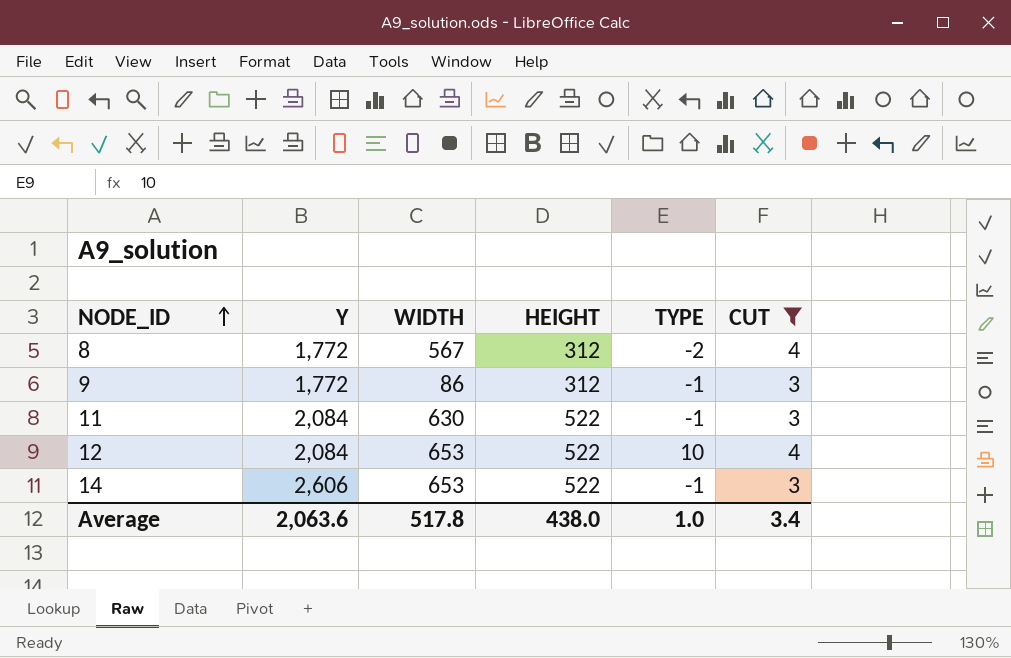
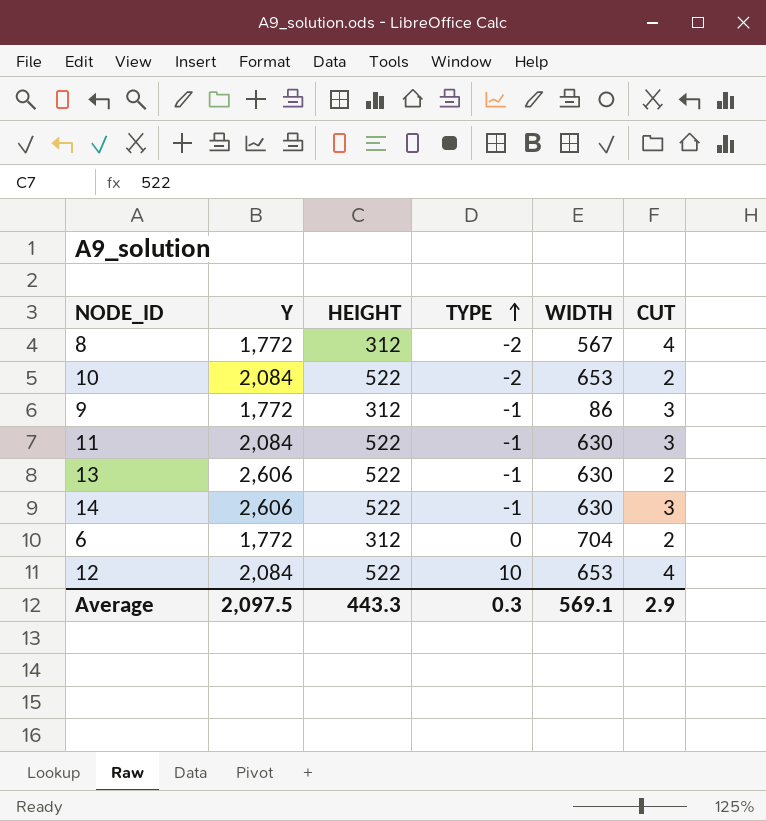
filter: CUT != 2 -> none
row order: NODE_ID ascending -> TYPE ascending
column WIDTH | position: 3 -> 5
14 | WIDTH: 653 -> 630
Average | Y: 2,063.6 -> 2,097.5
Average | HEIGHT: 438.0 -> 443.3
Average | TYPE: 1.0 -> 0.3
Average | WIDTH: 517.8 -> 569.1
Average | CUT: 3.4 -> 2.9

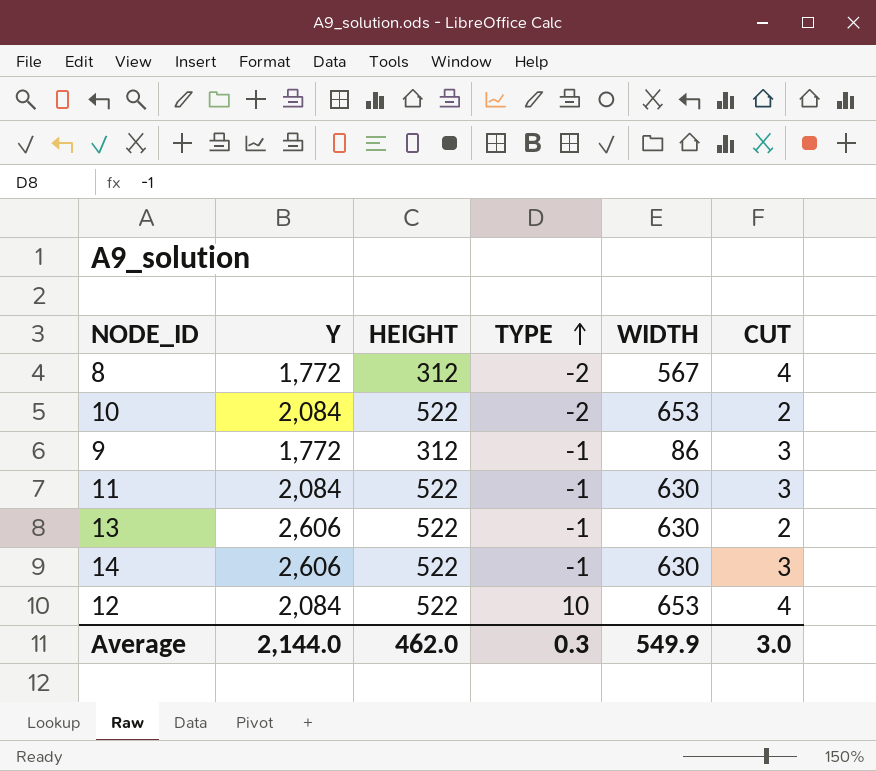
row 6: 1,772 | 312 | 0 | 704 | 2 -> none
Average | Y: 2,097.5 -> 2,144.0
Average | HEIGHT: 443.3 -> 462.0
Average | WIDTH: 569.1 -> 549.9
Average | CUT: 2.9 -> 3.0

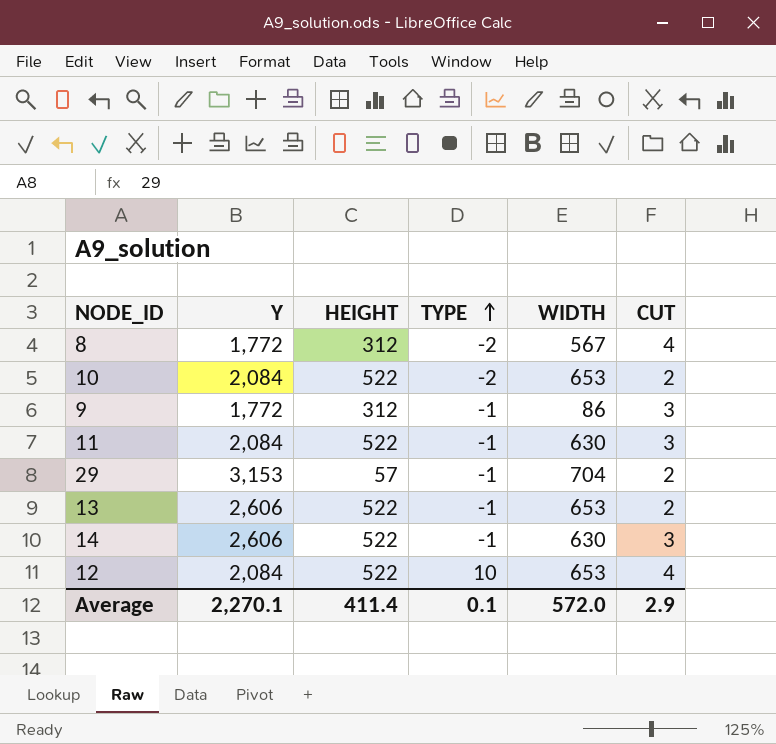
row 29: none -> 3,153 | 57 | -1 | 704 | 2
13 | WIDTH: 630 -> 653
Average | Y: 2,144.0 -> 2,270.1
Average | HEIGHT: 462.0 -> 411.4
Average | TYPE: 0.3 -> 0.1
Average | WIDTH: 549.9 -> 572.0
Average | CUT: 3.0 -> 2.9

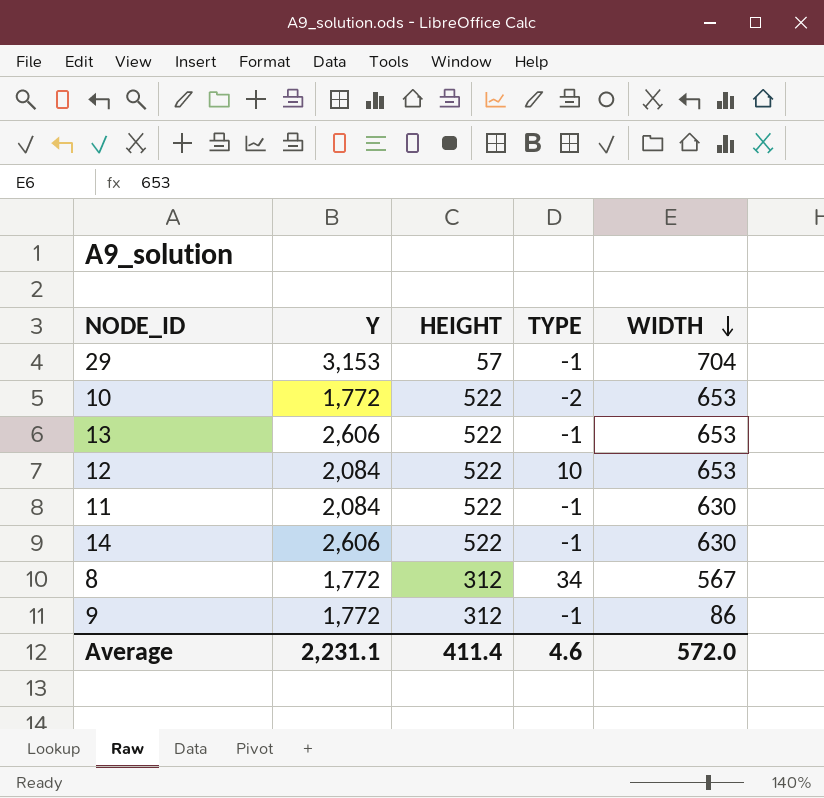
row order: TYPE ascending -> WIDTH descending
column CUT | position: 6 -> none
10 | Y: 2,084 -> 1,772
8 | TYPE: -2 -> 34
Average | Y: 2,270.1 -> 2,231.1
Average | TYPE: 0.1 -> 4.6

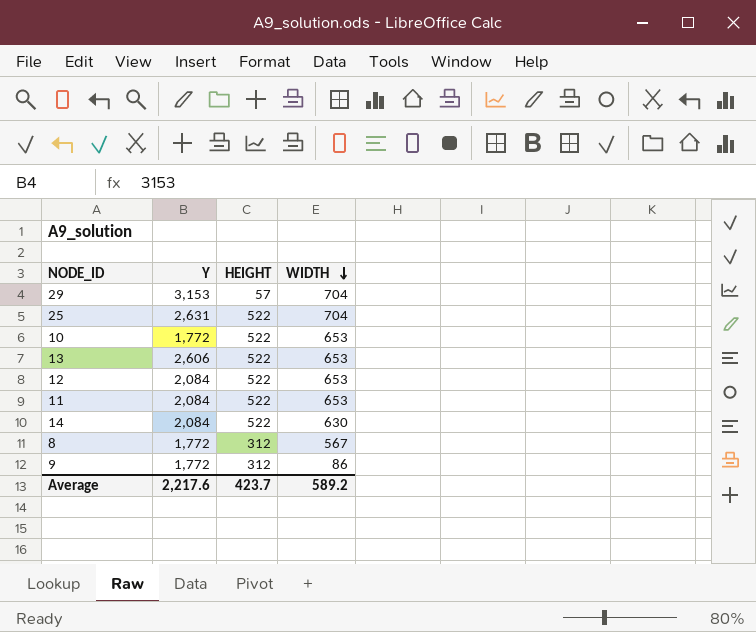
column TYPE | position: 4 -> none
row 25: none -> 2,631 | 522 | 704
11 | WIDTH: 630 -> 653
14 | Y: 2,606 -> 2,084
Average | Y: 2,231.1 -> 2,217.6
Average | HEIGHT: 411.4 -> 423.7
Average | WIDTH: 572.0 -> 589.2

